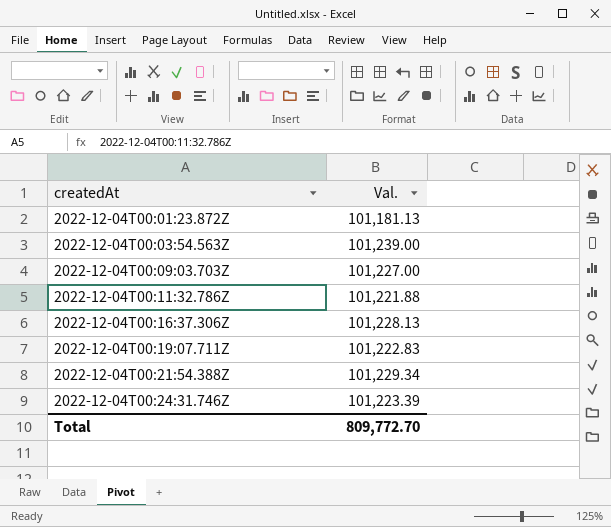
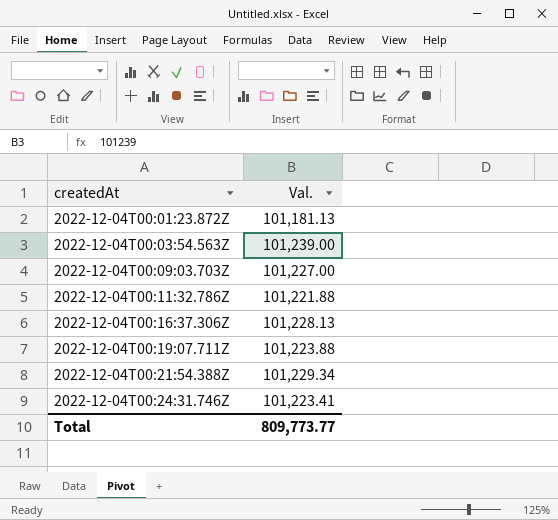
2022-12-04T00:19:07.711Z | Val.: 101,222.83 -> 101,223.88
2022-12-04T00:24:31.746Z | Val.: 101,223.39 -> 101,223.41
Total | Val.: 809,772.70 -> 809,773.77

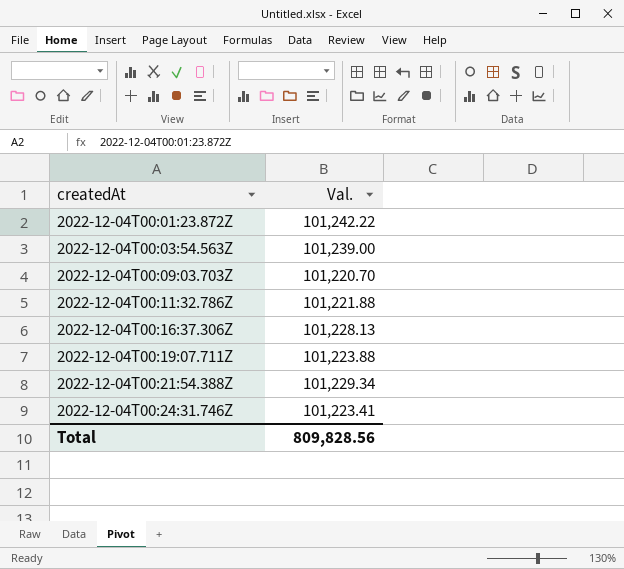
2022-12-04T00:01:23.872Z | Val.: 101,181.13 -> 101,242.22
2022-12-04T00:09:03.703Z | Val.: 101,227.00 -> 101,220.70
Total | Val.: 809,773.77 -> 809,828.56

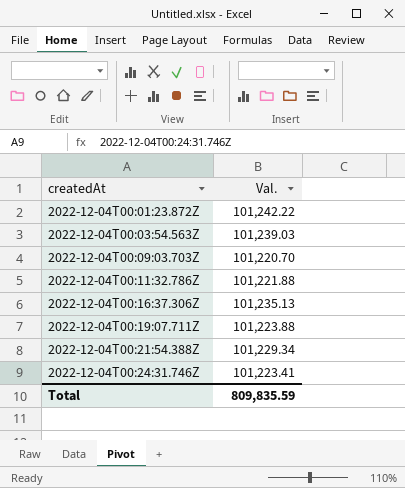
2022-12-04T00:03:54.563Z | Val.: 101,239.00 -> 101,239.03
2022-12-04T00:16:37.306Z | Val.: 101,228.13 -> 101,235.13
Total | Val.: 809,828.56 -> 809,835.59

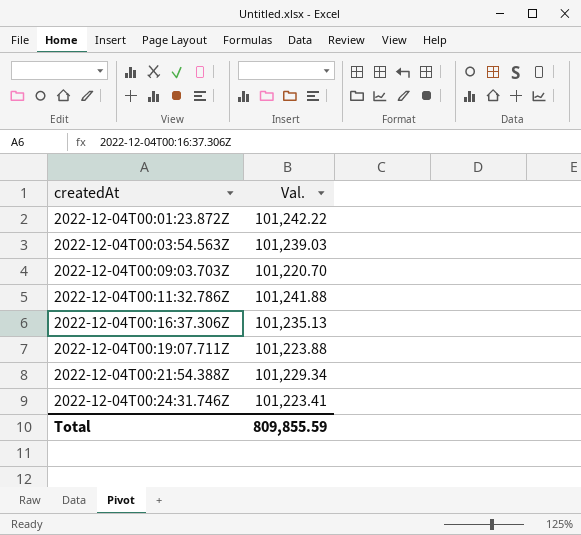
2022-12-04T00:11:32.786Z | Val.: 101,221.88 -> 101,241.88
Total | Val.: 809,835.59 -> 809,855.59

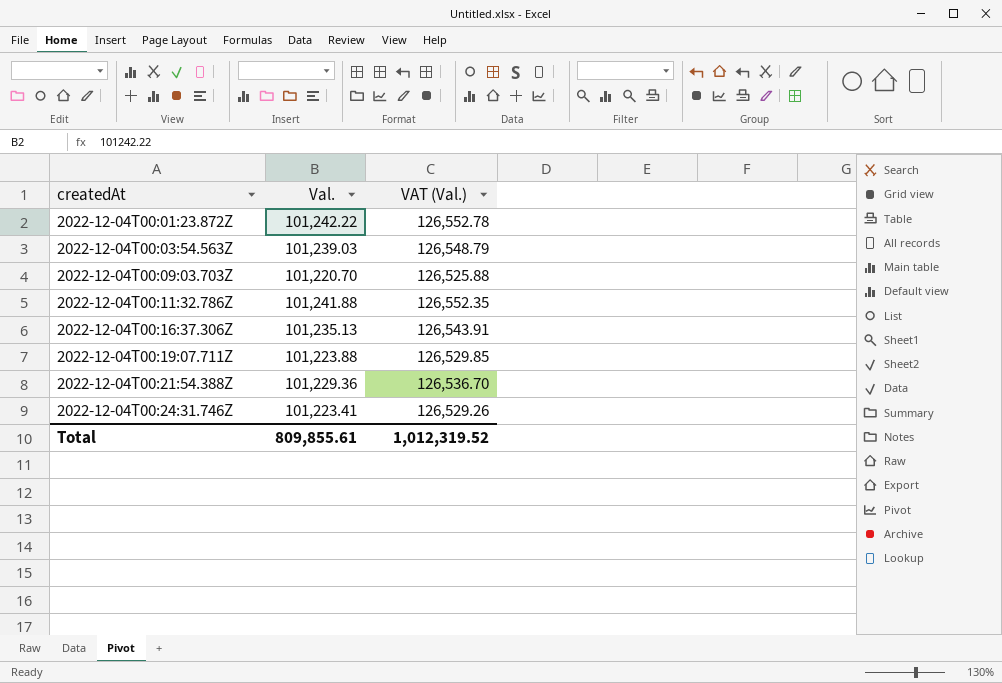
column VAT (Val.) | formula: none -> [Val.] * 1.25
2022-12-04T00:21:54.388Z | Val.: 101,229.34 -> 101,229.36
Total | Val.: 809,855.59 -> 809,855.61

